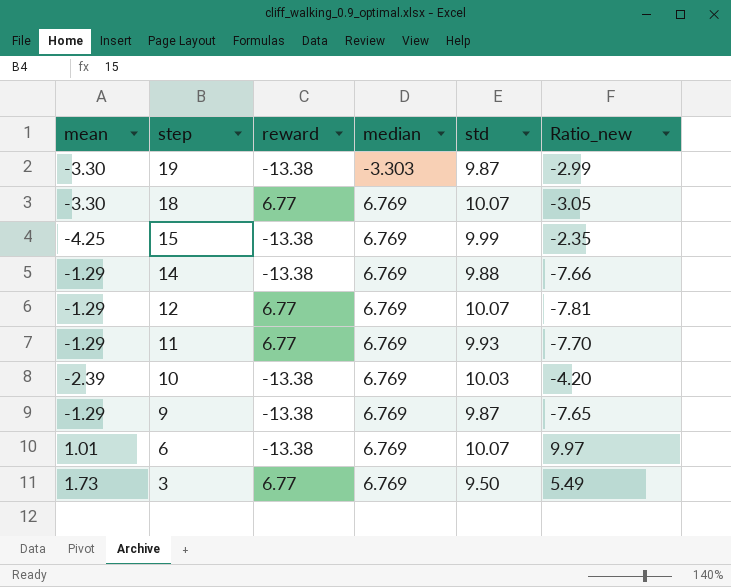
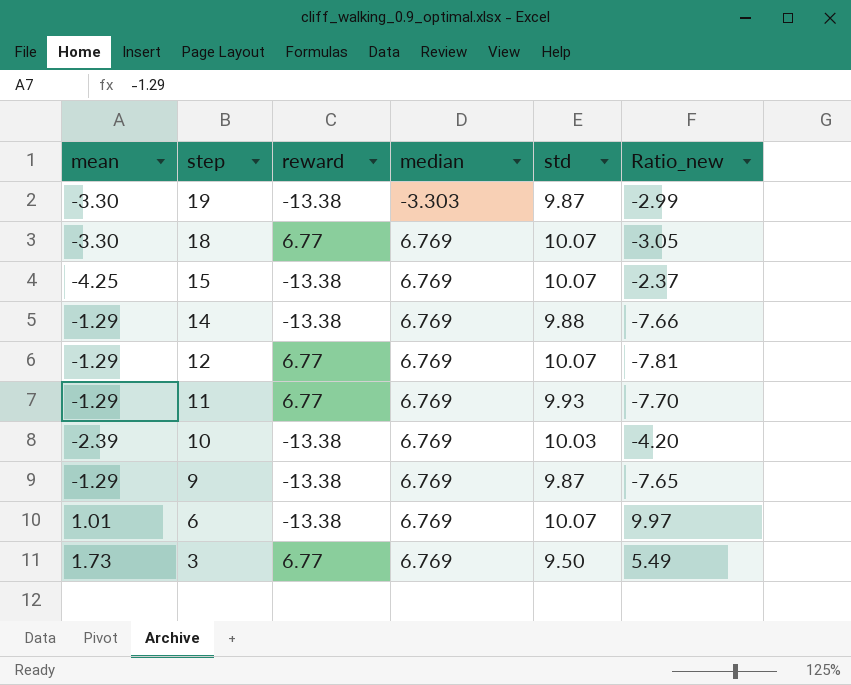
15 | std: 9.99 -> 10.07
15 | Ratio_new: -2.35 -> -2.37

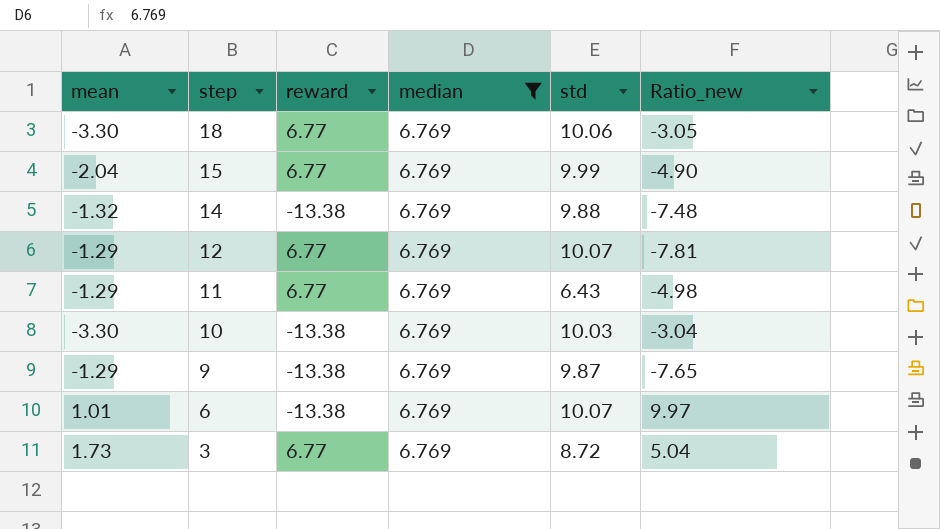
filter: none -> median = 6.769
18 | std: 10.07 -> 10.06
15 | mean: -4.25 -> -2.04
15 | reward: -13.38 -> 6.77
15 | std: 10.07 -> 9.99
15 | Ratio_new: -2.37 -> -4.90
14 | mean: -1.29 -> -1.32
14 | Ratio_new: -7.66 -> -7.48
11 | std: 9.93 -> 6.43
11 | Ratio_new: -7.70 -> -4.98
10 | mean: -2.39 -> -3.30
10 | Ratio_new: -4.20 -> -3.04
3 | std: 9.50 -> 8.72
3 | Ratio_new: 5.49 -> 5.04

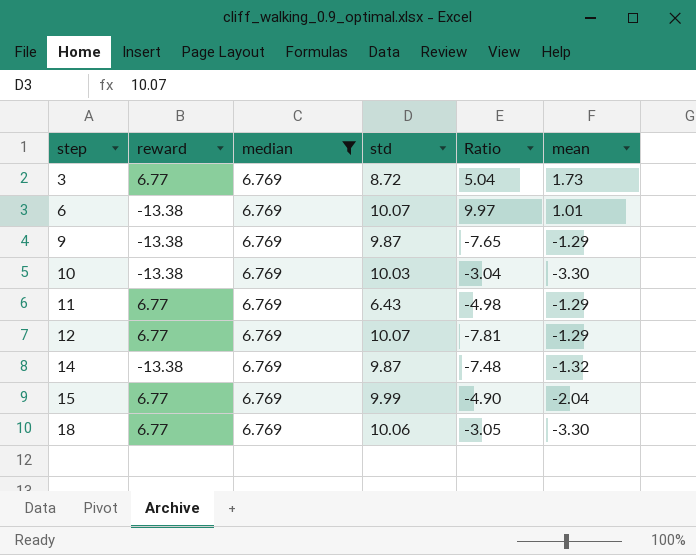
row order: step descending -> step ascending
column name: Ratio_new -> Ratio
column mean | position: 1 -> 6
14 | std: 9.88 -> 9.87

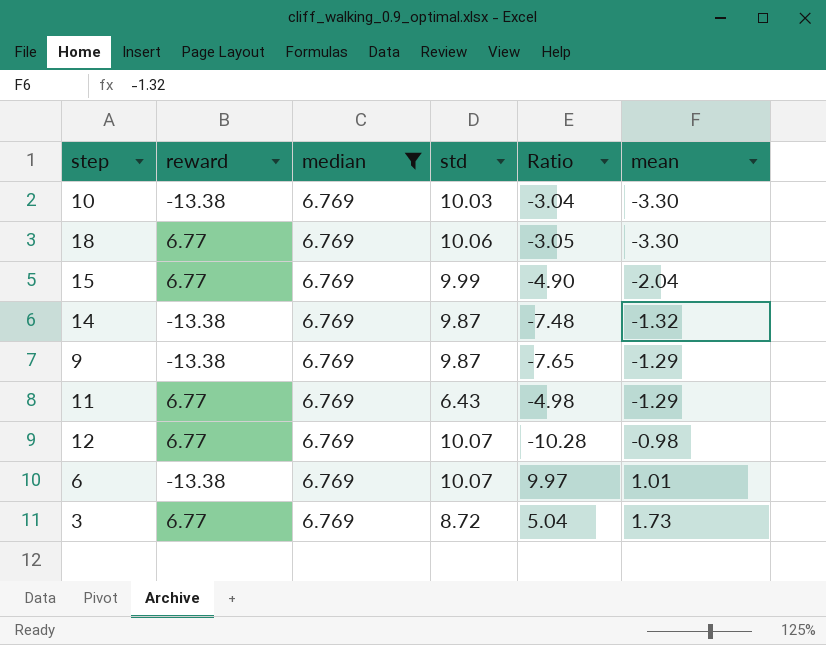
row order: step ascending -> mean ascending
12 | Ratio: -7.81 -> -10.28
12 | mean: -1.29 -> -0.98

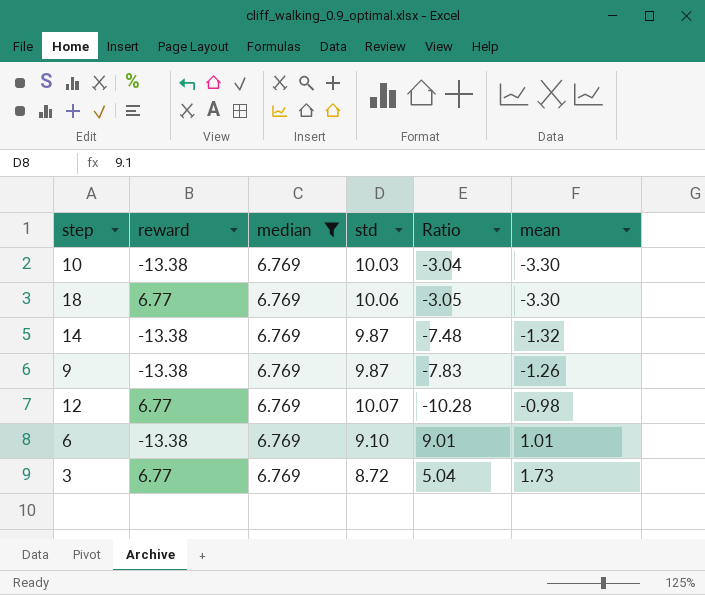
row 15: 6.77 | 6.769 | 9.99 | -4.90 | -2.04 -> none
row 11: 6.77 | 6.769 | 6.43 | -4.98 | -1.29 -> none
9 | Ratio: -7.65 -> -7.83
9 | mean: -1.29 -> -1.26
6 | std: 10.07 -> 9.10
6 | Ratio: 9.97 -> 9.01

